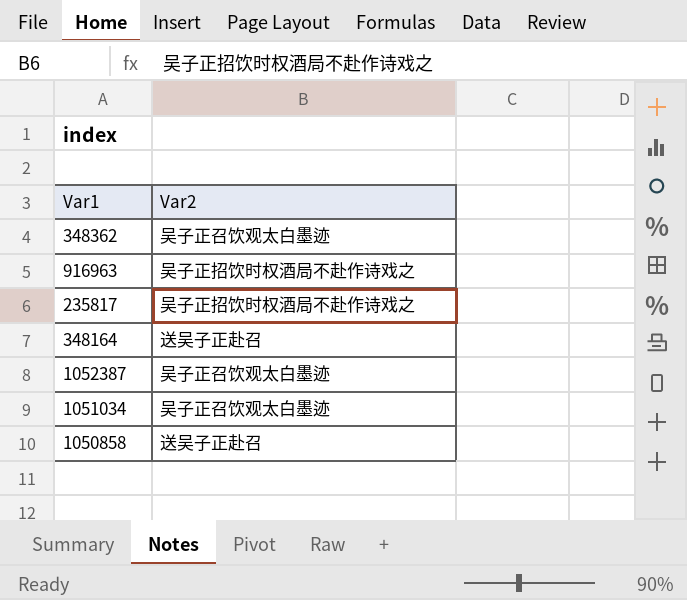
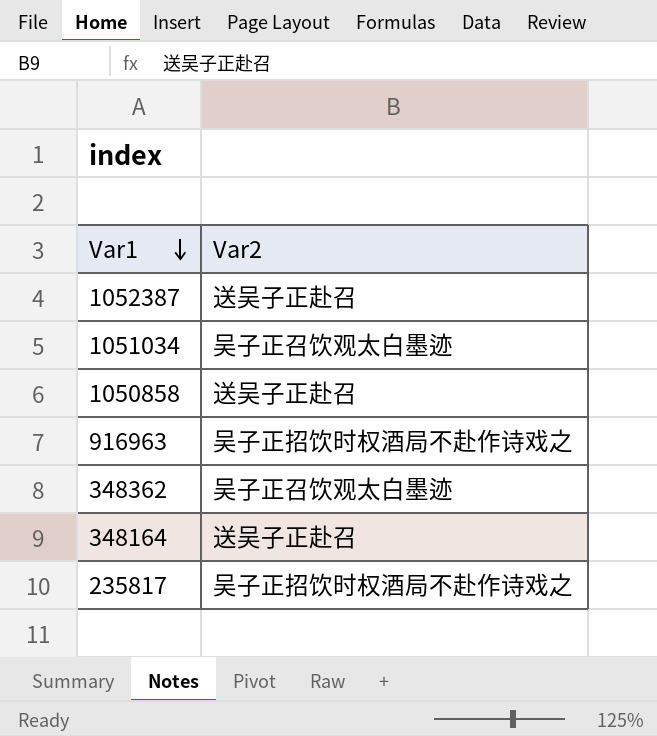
row order: none -> Var1 descending
1052387 | Var2: 吴子正召饮观太白墨迹 -> 送吴子正赴召

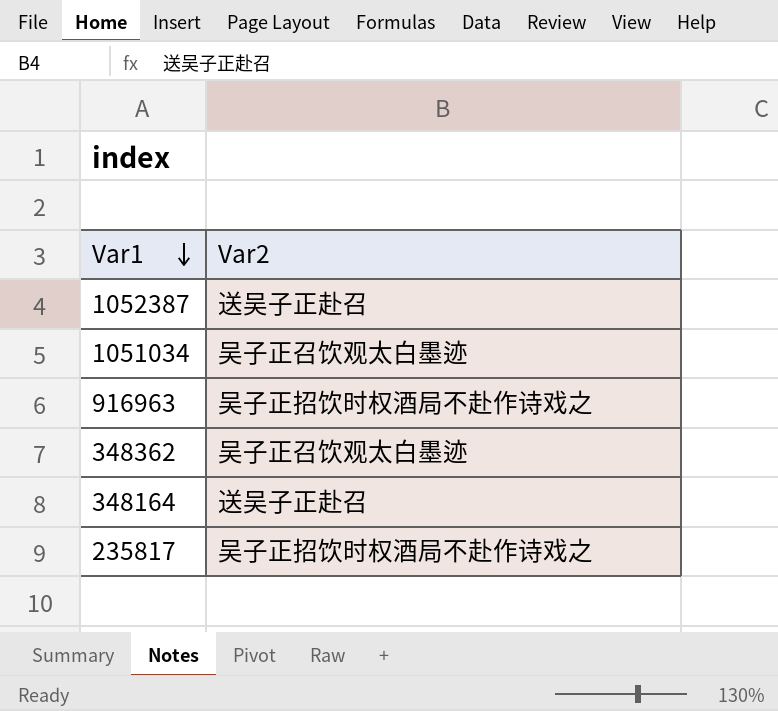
row 1050858: 送吴子正赴召 -> none

